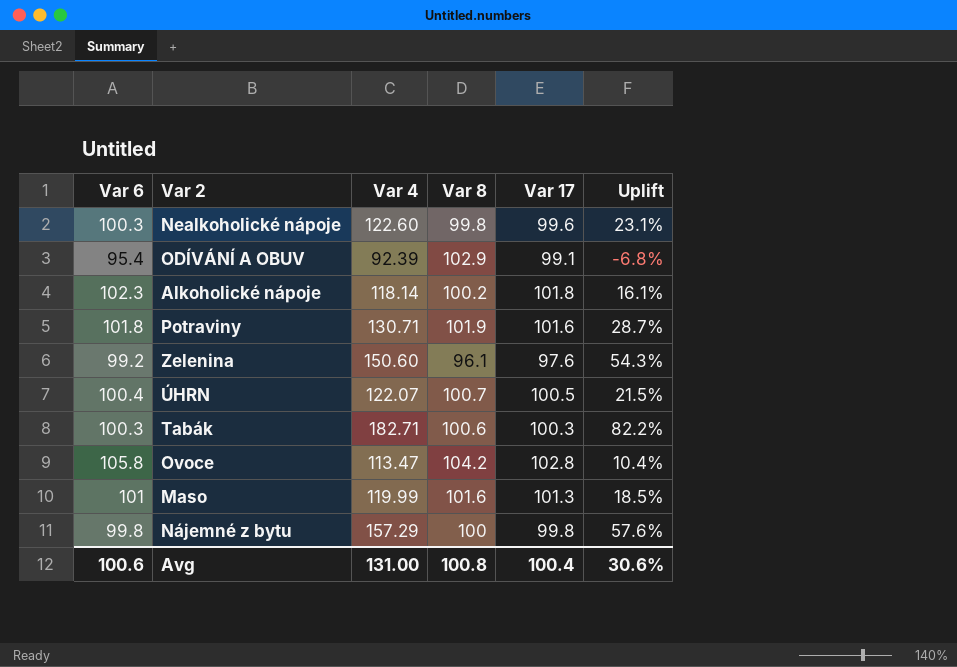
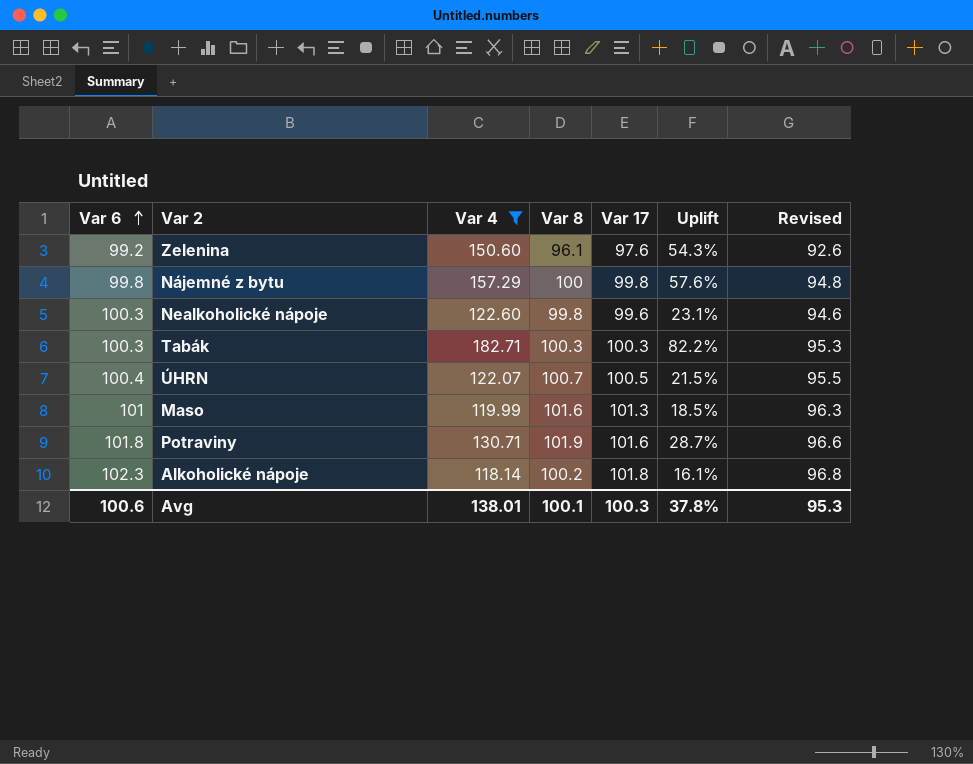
filter: none -> Var 4 >= 118.14
row order: none -> Var 6 ascending
column Revised | formula: none -> [Var 17] - 5
Tabák | Var 8: 100.6 -> 100.3
Avg | Var 4: 131.00 -> 138.01
Avg | Var 8: 100.8 -> 100.1
Avg | Var 17: 100.4 -> 100.3
Avg | Uplift: 30.6% -> 37.8%

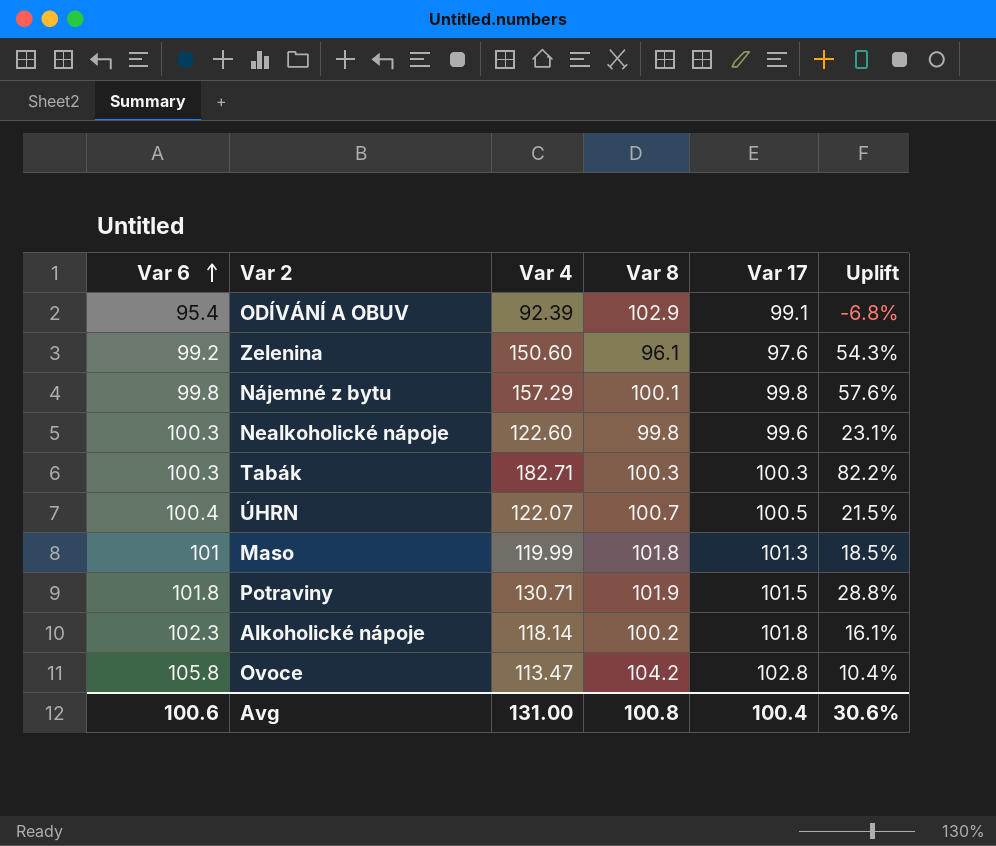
filter: Var 4 >= 118.14 -> none
column Revised | formula: [Var 17] - 5 -> none
Nájemné z bytu | Var 8: 100 -> 100.1
Maso | Var 8: 101.6 -> 101.8
Potraviny | Var 17: 101.6 -> 101.5
Potraviny | Uplift: 28.7% -> 28.8%
Avg | Var 4: 138.01 -> 131.00
Avg | Var 8: 100.1 -> 100.8
Avg | Var 17: 100.3 -> 100.4
Avg | Uplift: 37.8% -> 30.6%

